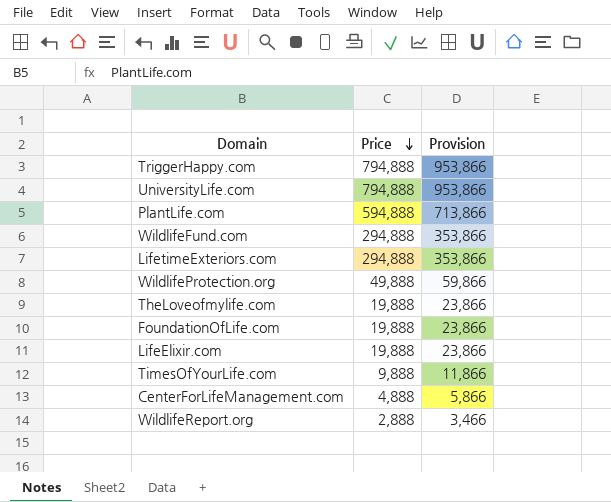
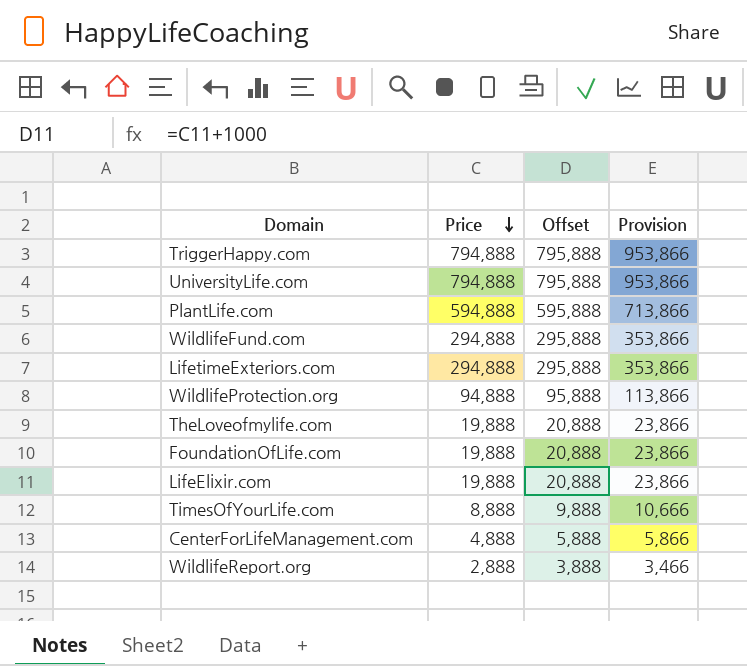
column Offset | formula: none -> [Price] + 1000
WildlifeProtection.org | Price: 49,888 -> 94,888
WildlifeProtection.org | Provision: 59,866 -> 113,866
TimesOfYourLife.com | Price: 9,888 -> 8,888
TimesOfYourLife.com | Provision: 11,866 -> 10,666

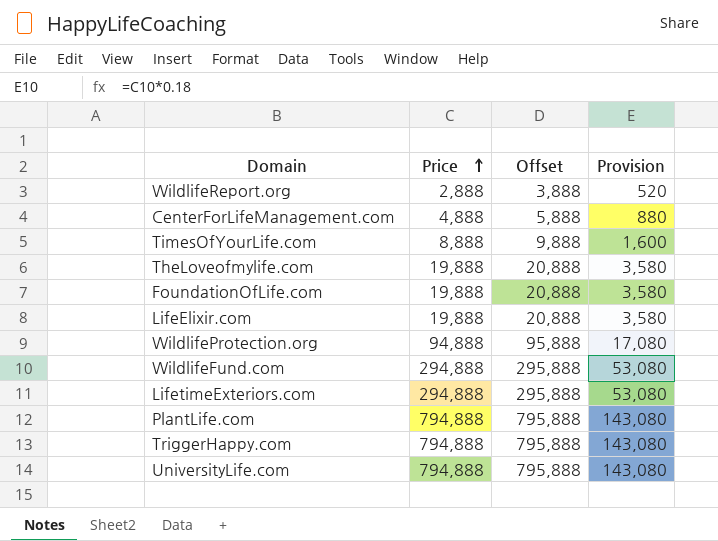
row order: Price descending -> Price ascending
column Provision | formula: [Price] * 1.2 -> [Price] * 0.18
PlantLife.com | Price: 594,888 -> 794,888
PlantLife.com | Offset: 595,888 -> 795,888

